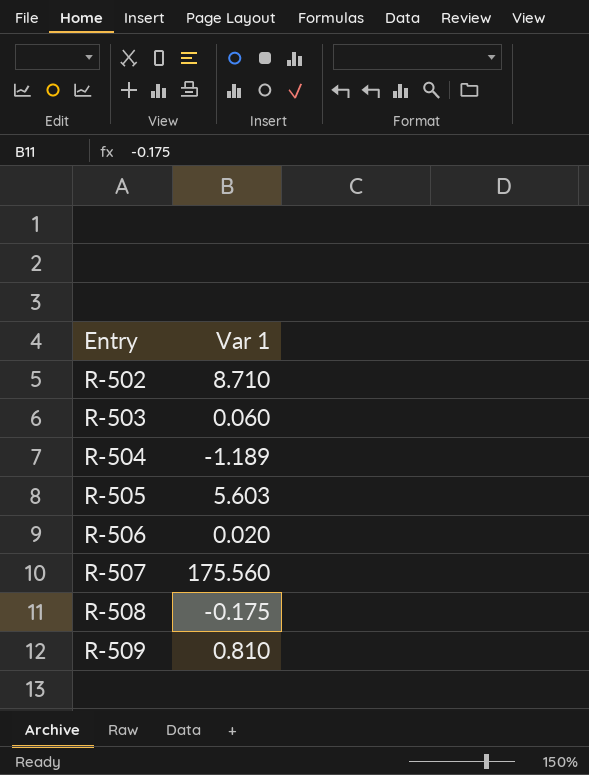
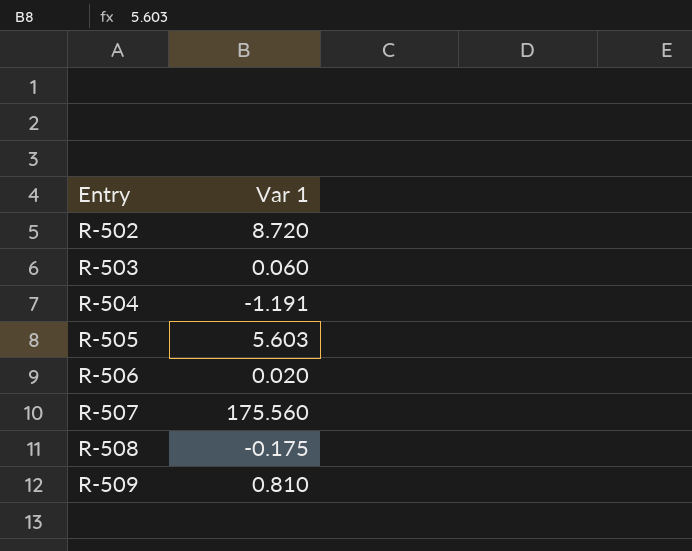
R-502 | Var 1: 8.710 -> 8.720
R-504 | Var 1: -1.189 -> -1.191

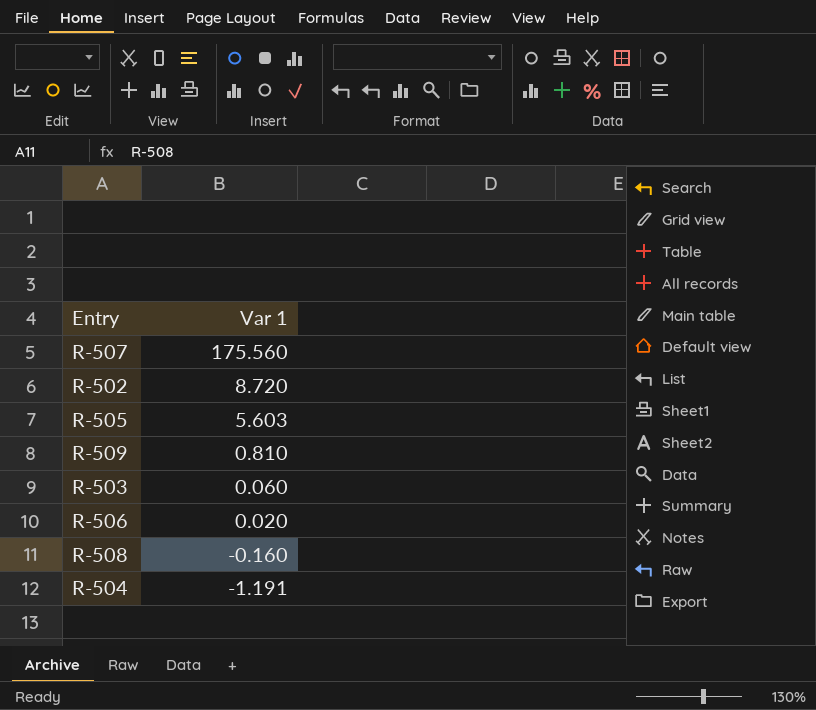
row order: Entry ascending -> Var 1 descending
R-508 | Var 1: -0.175 -> -0.160

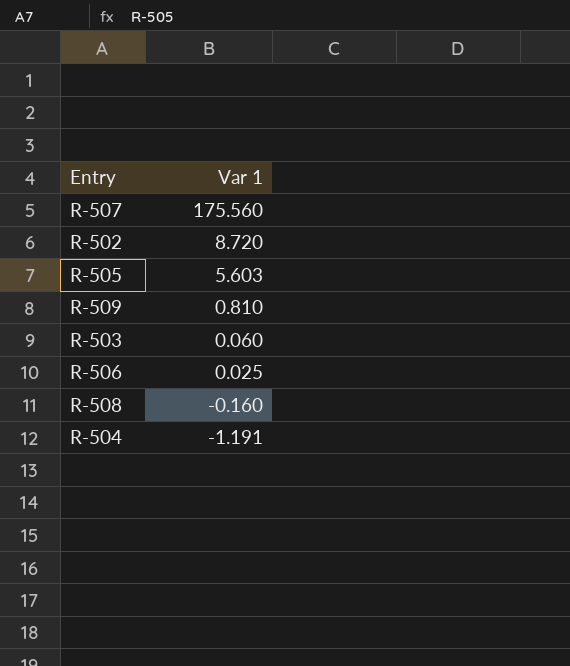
R-506 | Var 1: 0.020 -> 0.025

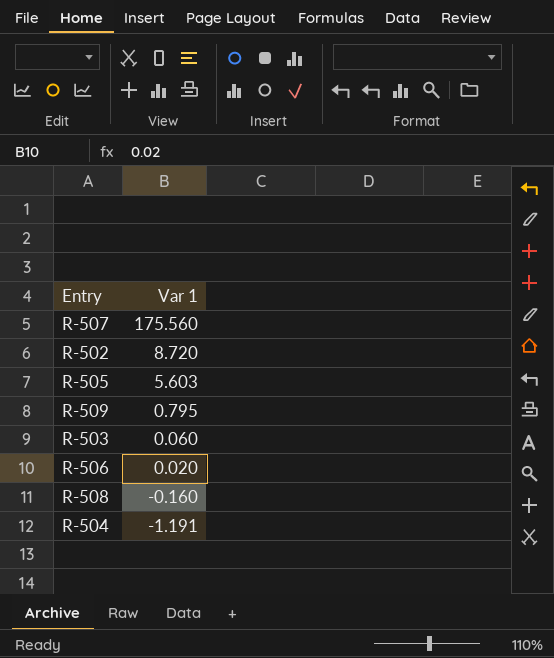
R-509 | Var 1: 0.810 -> 0.795
R-506 | Var 1: 0.025 -> 0.020

